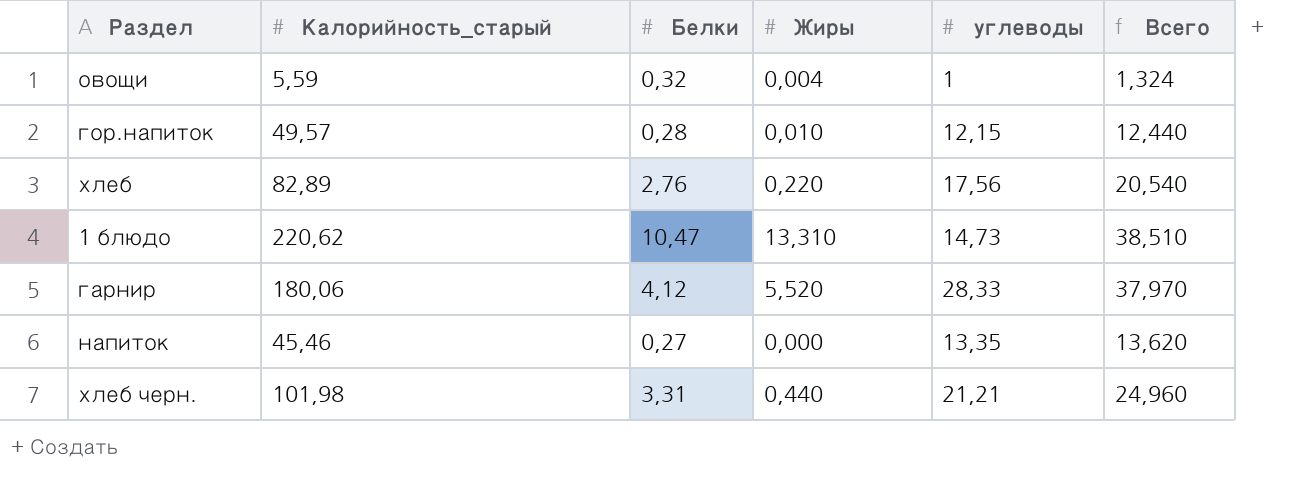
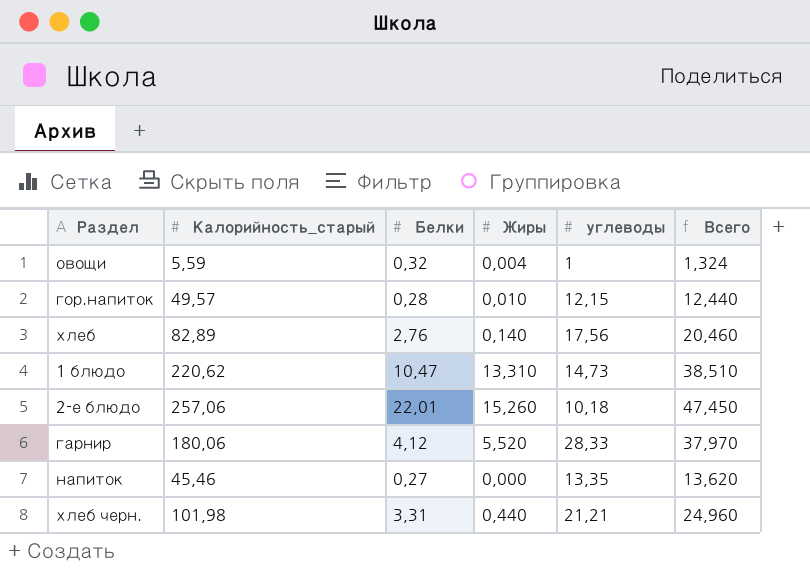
хлеб | Жиры: 0,220 -> 0,140
хлеб | Всего: 20,540 -> 20,460
row 2-е блюдо: none -> 257,06 | 22,01 | 15,260 | 10,18 | 47,450

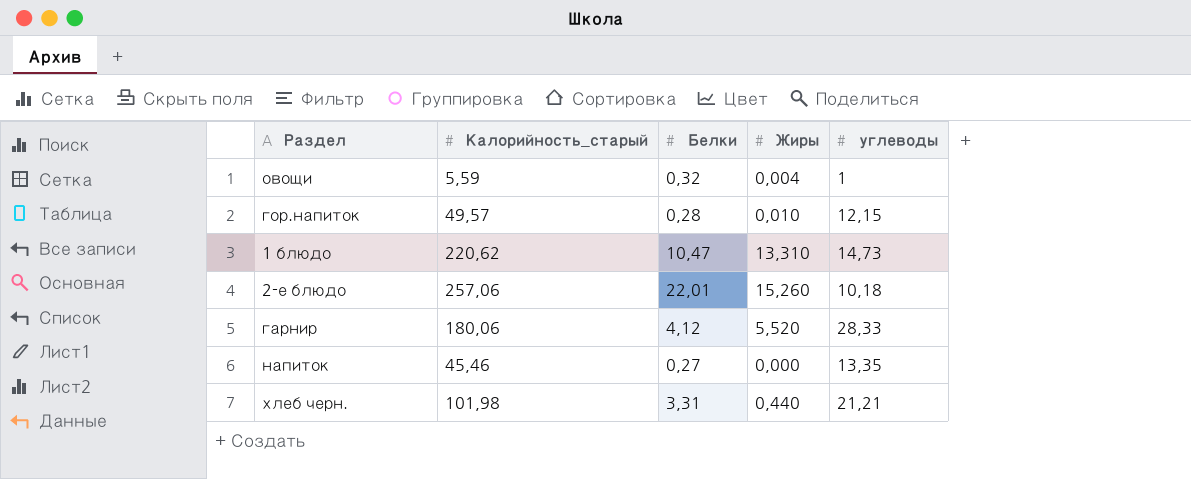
column Всего | formula: [Белки] + [Жиры] + [углеводы] -> none
row хлеб: 82,89 | 2,76 | 0,140 | 17,56 | 20,460 -> none

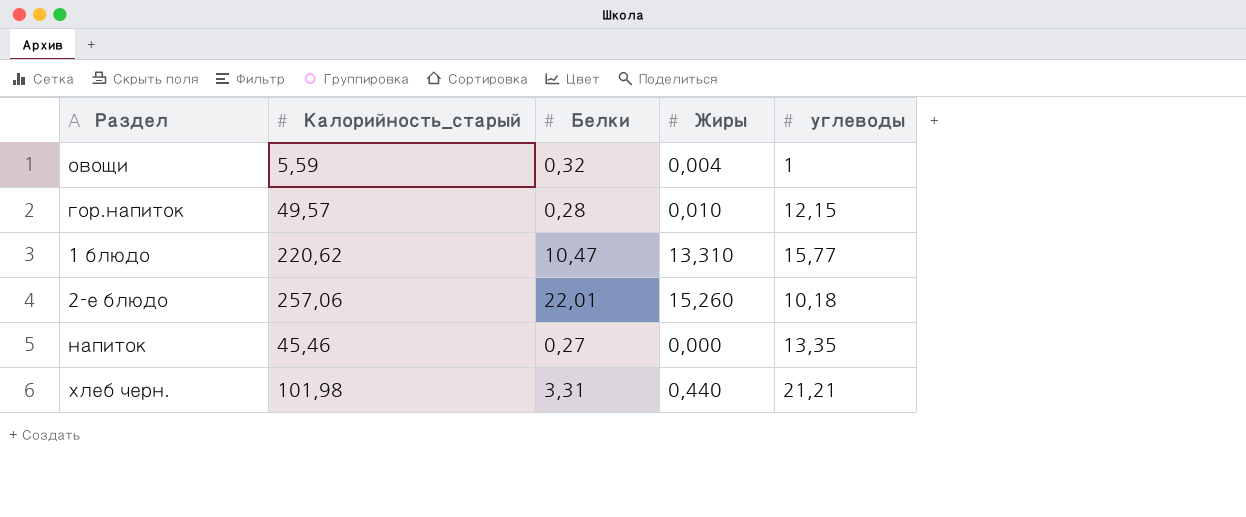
row гарнир: 180,06 | 4,12 | 5,520 | 28,33 -> none
1 блюдо | углеводы: 14,73 -> 15,77

